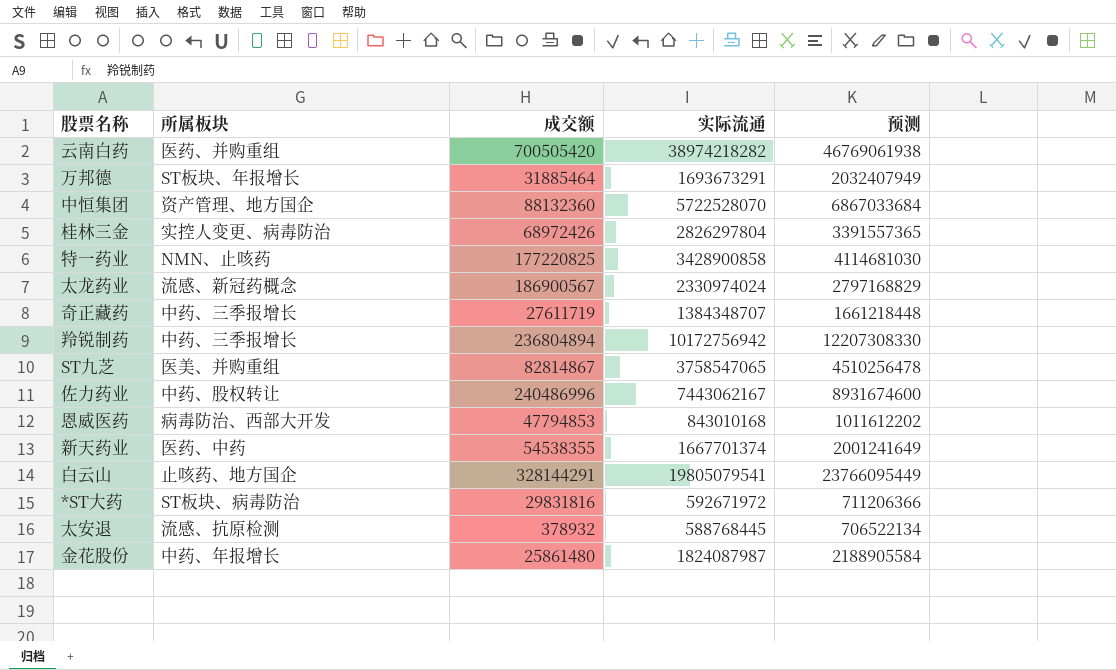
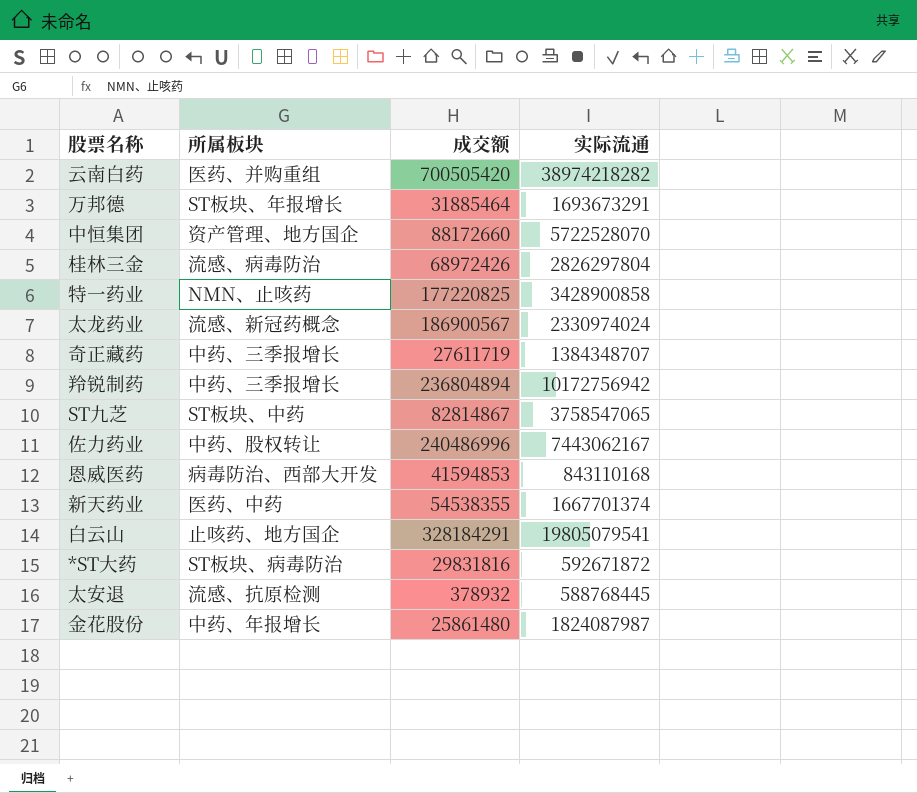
column 预测 | formula: [实际流通] * 1.2 -> none
中恒集团 | 成交额: 88132360 -> 88172660
桂林三金 | 所属板块: 实控人变更、病毒防治 -> 流感、病毒防治
ST九芝 | 所属板块: 医美、并购重组 -> ST板块、中药
恩威医药 | 成交额: 47794853 -> 41594853
恩威医药 | 实际流通: 843010168 -> 843110168
白云山 | 成交额: 328144291 -> 328184291
*ST大药 | 实际流通: 592671972 -> 592671872

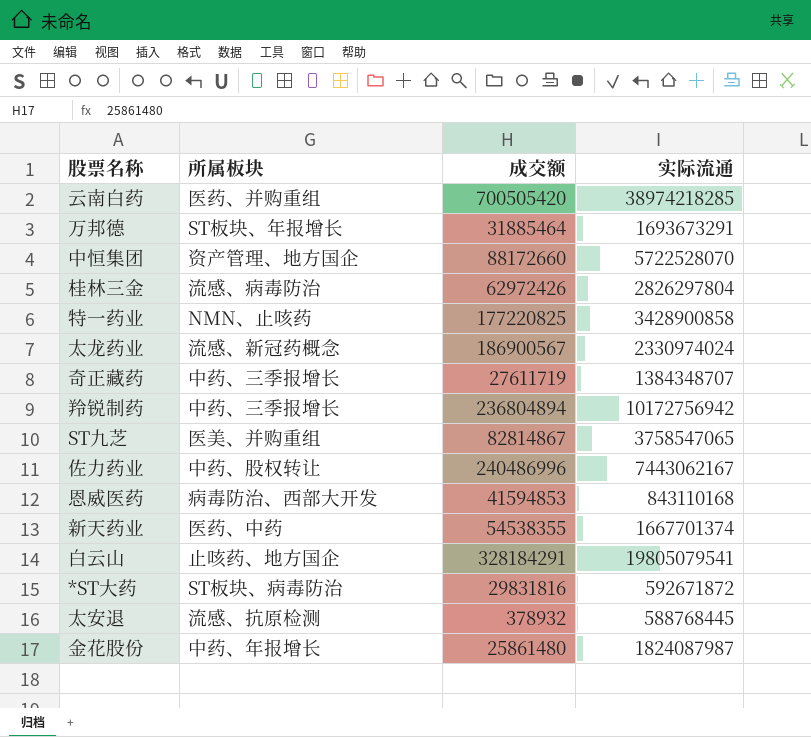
云南白药 | 实际流通: 38974218282 -> 38974218285
桂林三金 | 成交额: 68972426 -> 62972426
ST九芝 | 所属板块: ST板块、中药 -> 医美、并购重组

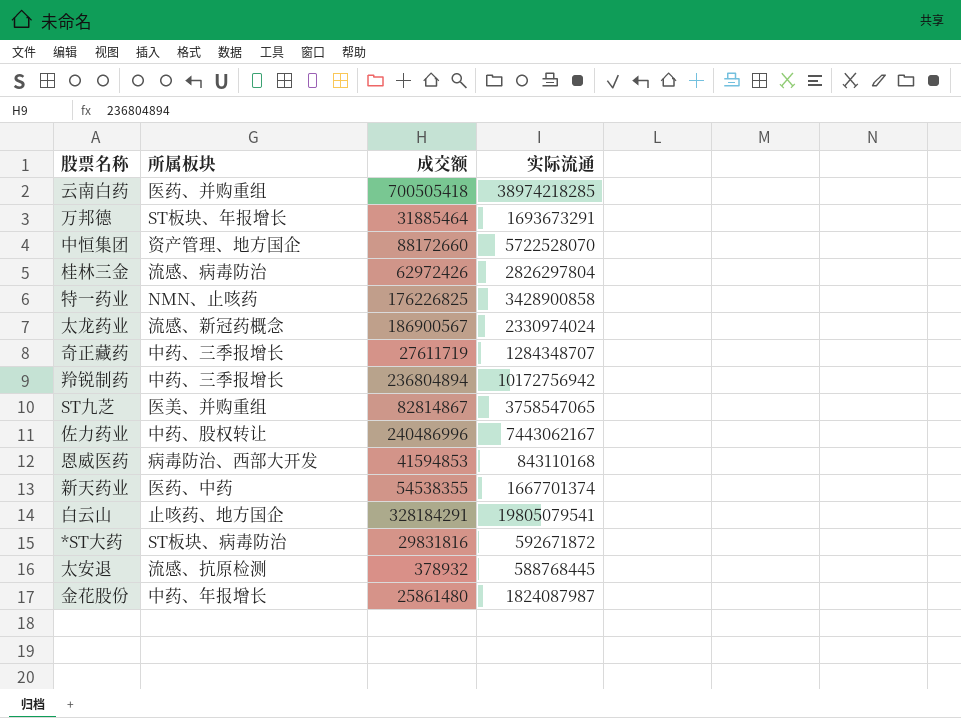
云南白药 | 成交额: 700505420 -> 700505418
特一药业 | 成交额: 177220825 -> 176226825
奇正藏药 | 实际流通: 1384348707 -> 1284348707

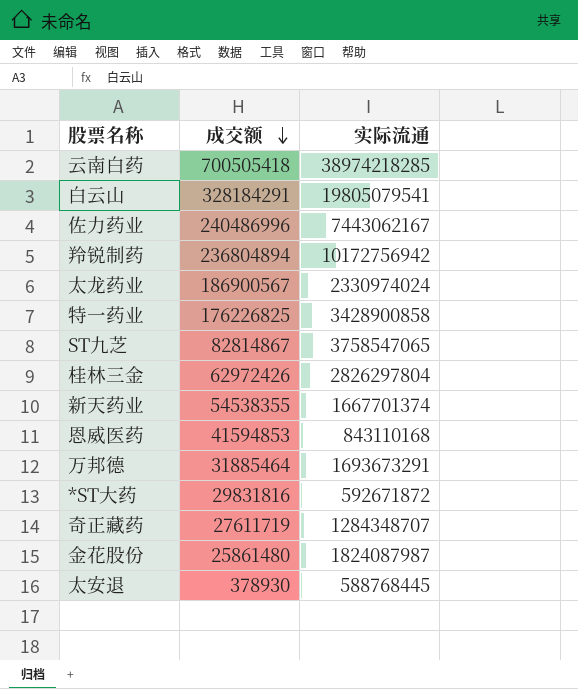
row order: none -> 成交额 descending
column 所属板块 | position: 2 -> none
row 中恒集团: 资产管理、地方国企 | 88172660 | 5722528070 -> none
太安退 | 成交额: 378932 -> 378930

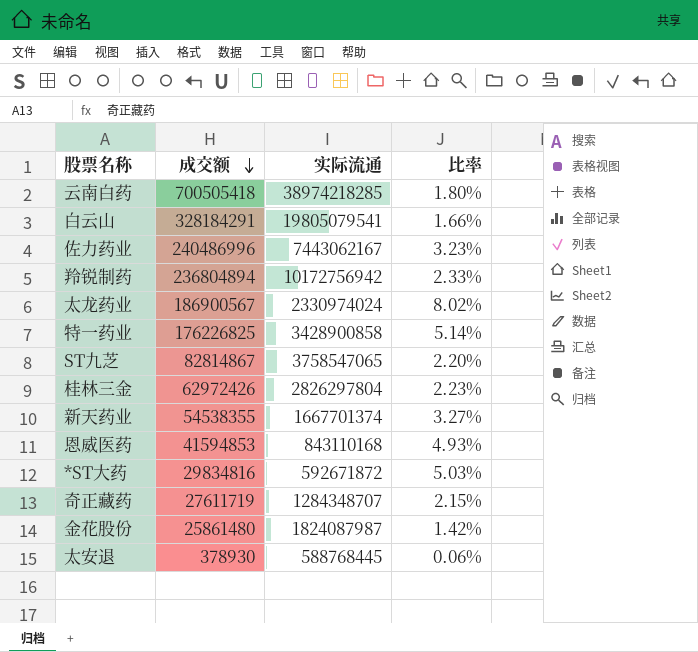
column 比率 | formula: none -> [成交额] / [实际流通]
row 万邦德: 31885464 | 1693673291 -> none
*ST大药 | 成交额: 29831816 -> 29834816

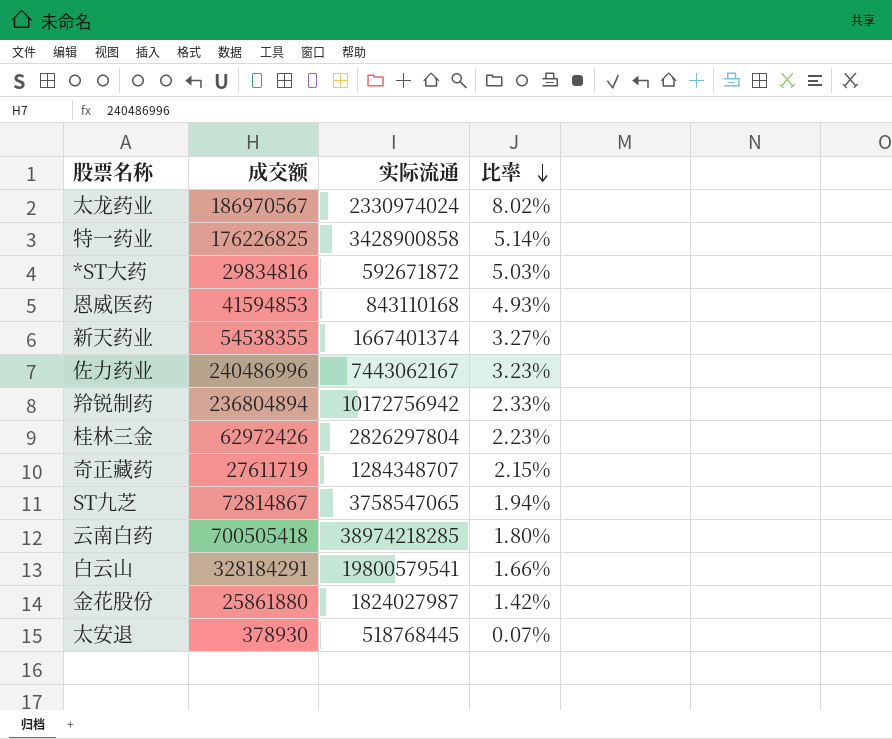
row order: 成交额 descending -> 比率 descending
太龙药业 | 成交额: 186900567 -> 186970567
新天药业 | 实际流通: 1667701374 -> 1667401374
ST九芝 | 成交额: 82814867 -> 72814867
ST九芝 | 比率: 2.20% -> 1.94%
白云山 | 实际流通: 19805079541 -> 19800579541
金花股份 | 成交额: 25861480 -> 25861880
金花股份 | 实际流通: 1824087987 -> 1824027987
太安退 | 实际流通: 588768445 -> 518768445
太安退 | 比率: 0.06% -> 0.07%

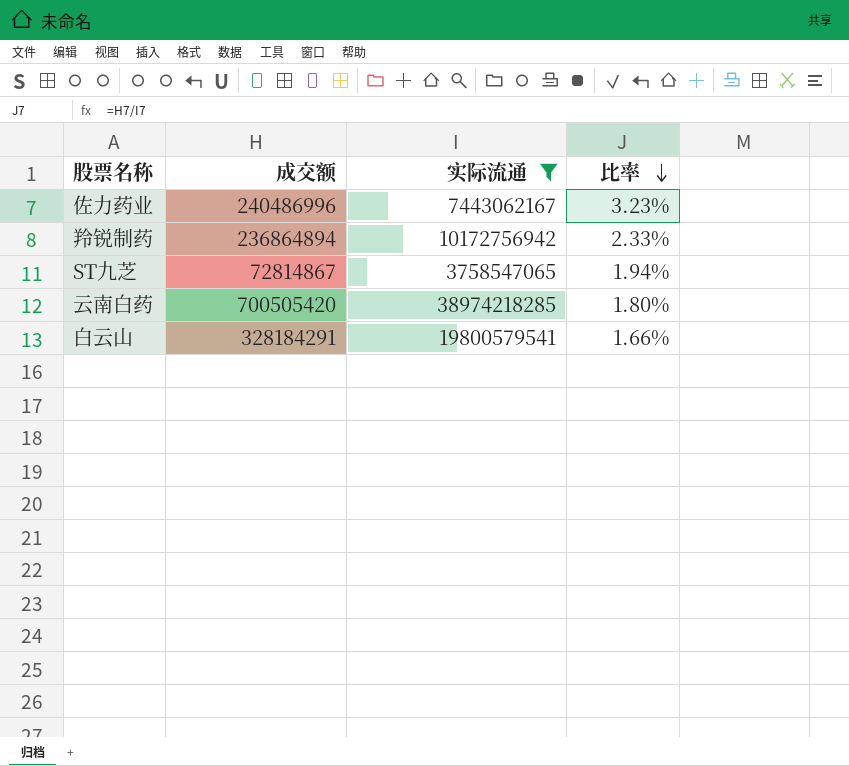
filter: none -> 实际流通 >= 3758547065
羚锐制药 | 成交额: 236804894 -> 236864894
云南白药 | 成交额: 700505418 -> 700505420

